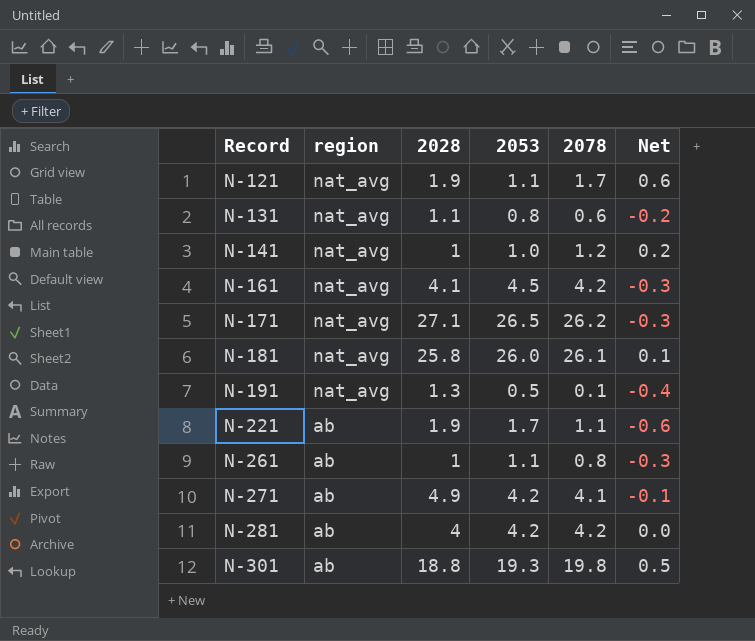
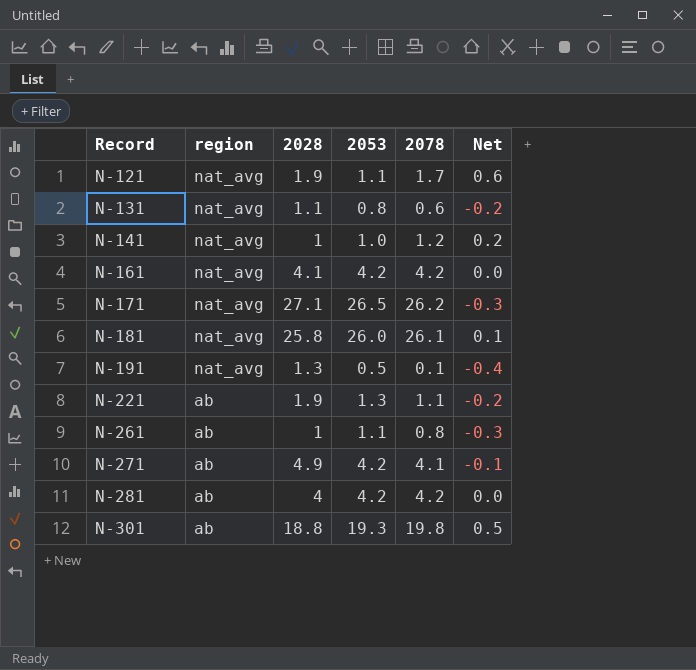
N-161 | 2053: 4.5 -> 4.2
N-161 | Net: -0.3 -> 0.0
N-221 | 2053: 1.7 -> 1.3
N-221 | Net: -0.6 -> -0.2

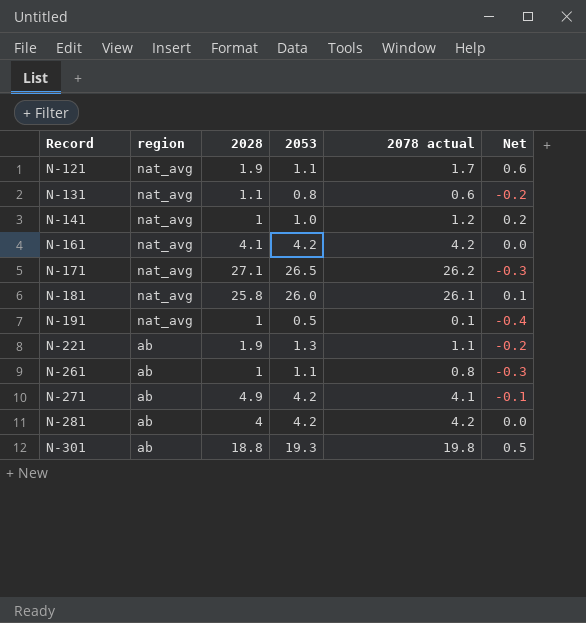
column name: 2078 -> 2078 actual
N-191 | 2028: 1.3 -> 1

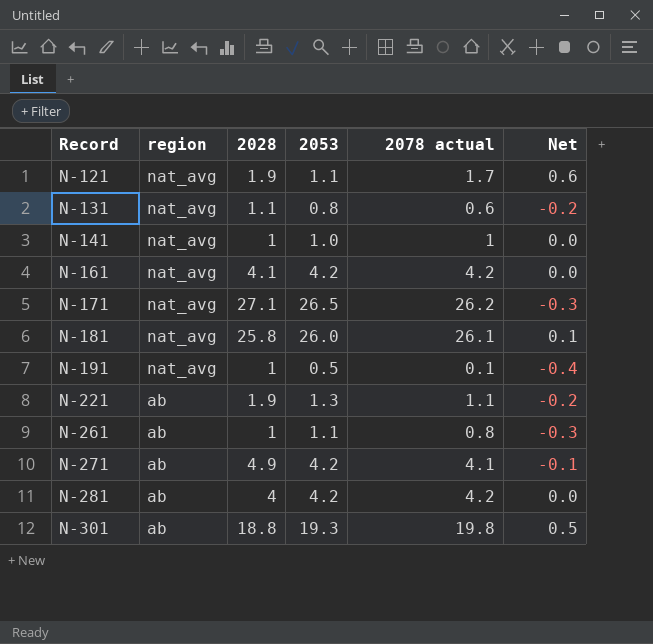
N-141 | 2078 actual: 1.2 -> 1
N-141 | Net: 0.2 -> 0.0

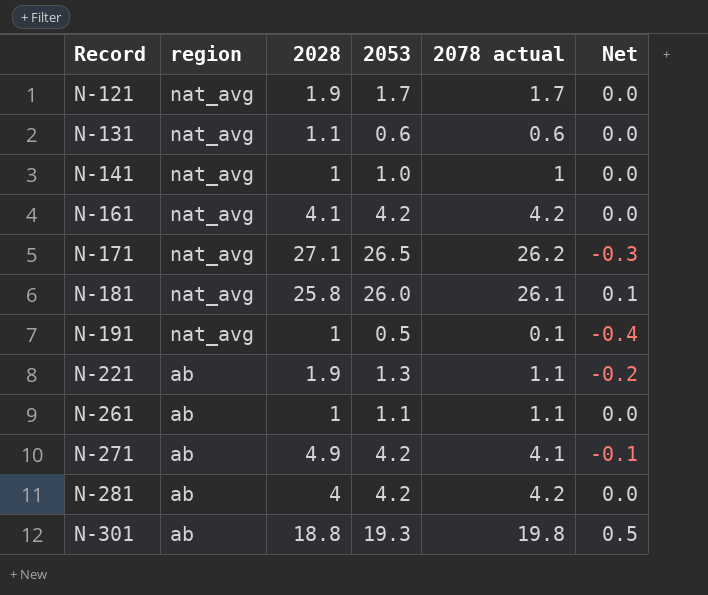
N-121 | 2053: 1.1 -> 1.7
N-121 | Net: 0.6 -> 0.0
N-131 | 2053: 0.8 -> 0.6
N-131 | Net: -0.2 -> 0.0
N-261 | 2078 actual: 0.8 -> 1.1
N-261 | Net: -0.3 -> 0.0

